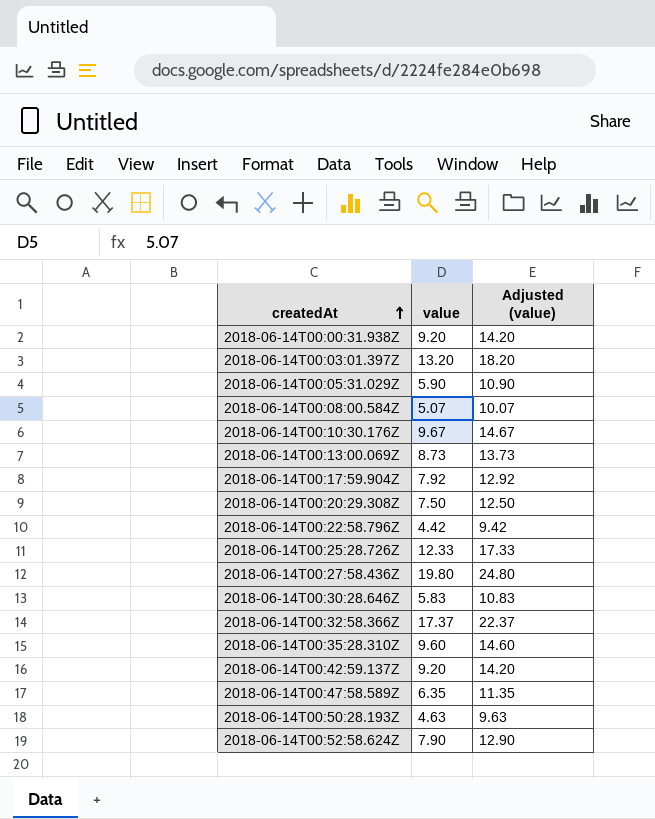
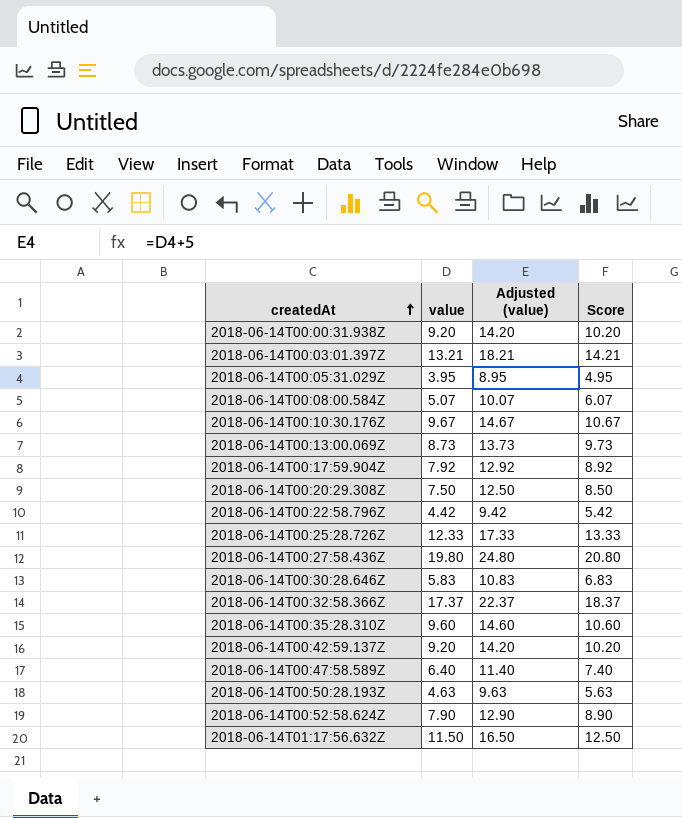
column Score | formula: none -> [value] + 1
2018-06-14T00:03:01.397Z | value: 13.20 -> 13.21
2018-06-14T00:03:01.397Z | Adjusted (value): 18.20 -> 18.21
2018-06-14T00:05:31.029Z | value: 5.90 -> 3.95
2018-06-14T00:05:31.029Z | Adjusted (value): 10.90 -> 8.95
2018-06-14T00:47:58.589Z | value: 6.35 -> 6.40
2018-06-14T00:47:58.589Z | Adjusted (value): 11.35 -> 11.40
row 2018-06-14T01:17:56.632Z: none -> 11.50 | 16.50 | 12.50

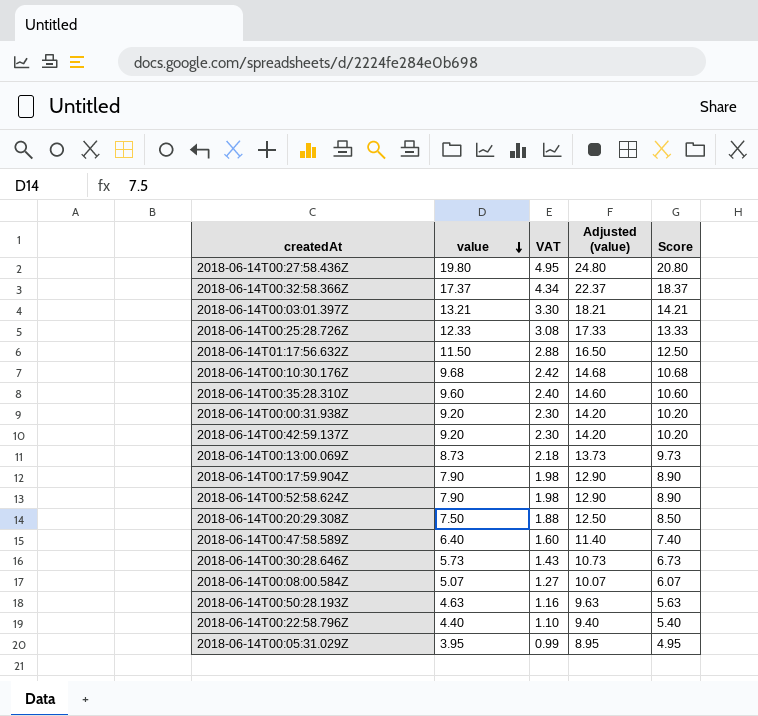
row order: createdAt ascending -> value descending
column VAT | formula: none -> [value] * 0.25
2018-06-14T00:10:30.176Z | value: 9.67 -> 9.68
2018-06-14T00:10:30.176Z | Adjusted (value): 14.67 -> 14.68
2018-06-14T00:10:30.176Z | Score: 10.67 -> 10.68
2018-06-14T00:17:59.904Z | value: 7.92 -> 7.90
2018-06-14T00:17:59.904Z | Adjusted (value): 12.92 -> 12.90
2018-06-14T00:17:59.904Z | Score: 8.92 -> 8.90
2018-06-14T00:30:28.646Z | value: 5.83 -> 5.73
2018-06-14T00:30:28.646Z | Adjusted (value): 10.83 -> 10.73
2018-06-14T00:30:28.646Z | Score: 6.83 -> 6.73
2018-06-14T00:22:58.796Z | value: 4.42 -> 4.40
2018-06-14T00:22:58.796Z | Adjusted (value): 9.42 -> 9.40
2018-06-14T00:22:58.796Z | Score: 5.42 -> 5.40

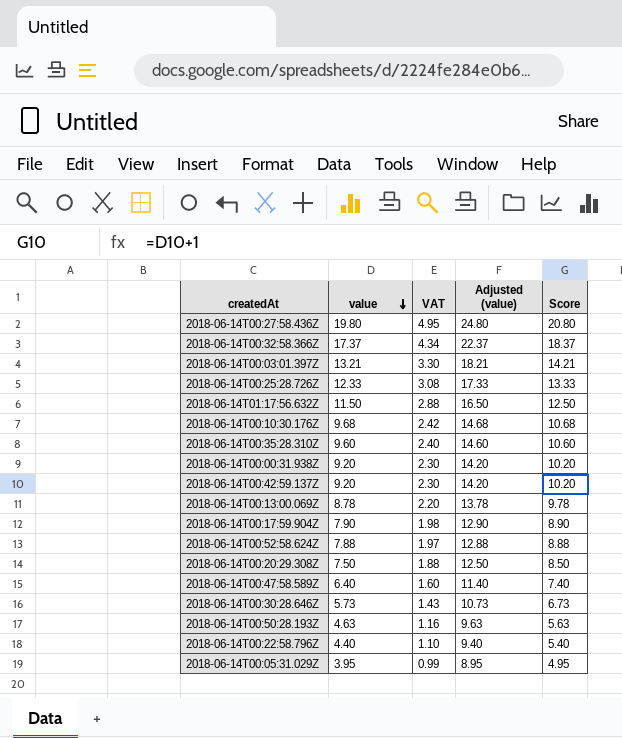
row 2018-06-14T00:08:00.584Z: 5.07 | 1.27 | 10.07 | 6.07 -> none
2018-06-14T00:13:00.069Z | value: 8.73 -> 8.78
2018-06-14T00:13:00.069Z | VAT: 2.18 -> 2.20
2018-06-14T00:13:00.069Z | Adjusted (value): 13.73 -> 13.78
2018-06-14T00:13:00.069Z | Score: 9.73 -> 9.78
2018-06-14T00:52:58.624Z | value: 7.90 -> 7.88
2018-06-14T00:52:58.624Z | VAT: 1.98 -> 1.97
2018-06-14T00:52:58.624Z | Adjusted (value): 12.90 -> 12.88
2018-06-14T00:52:58.624Z | Score: 8.90 -> 8.88

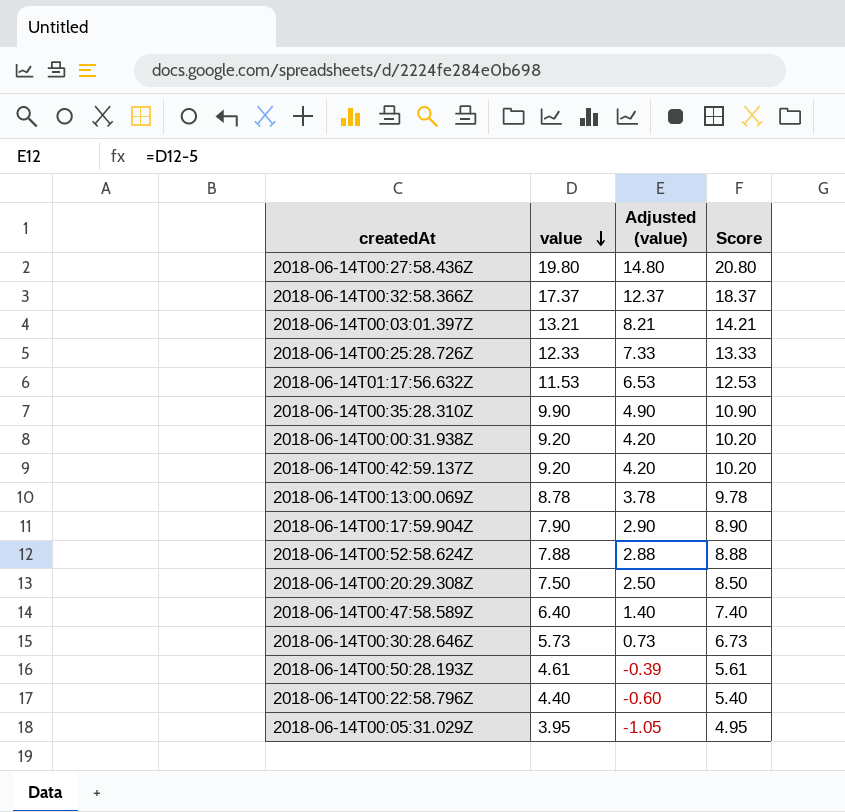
column VAT | formula: [value] * 0.25 -> none
column Adjusted (value) | formula: [value] + 5 -> [value] - 5
row 2018-06-14T00:10:30.176Z: 9.68 | 2.42 | 14.68 | 10.68 -> none
2018-06-14T01:17:56.632Z | value: 11.50 -> 11.53
2018-06-14T01:17:56.632Z | Score: 12.50 -> 12.53
2018-06-14T00:35:28.310Z | value: 9.60 -> 9.90
2018-06-14T00:35:28.310Z | Score: 10.60 -> 10.90
2018-06-14T00:50:28.193Z | value: 4.63 -> 4.61
2018-06-14T00:50:28.193Z | Score: 5.63 -> 5.61

